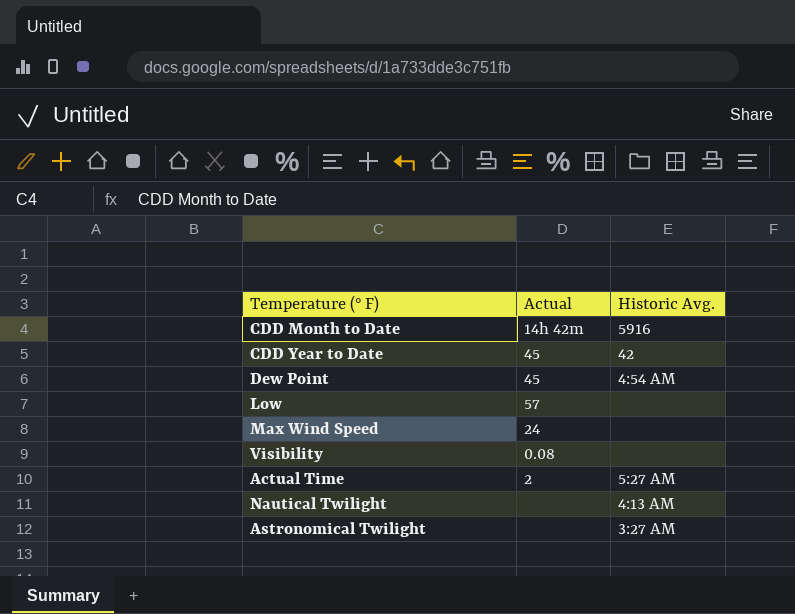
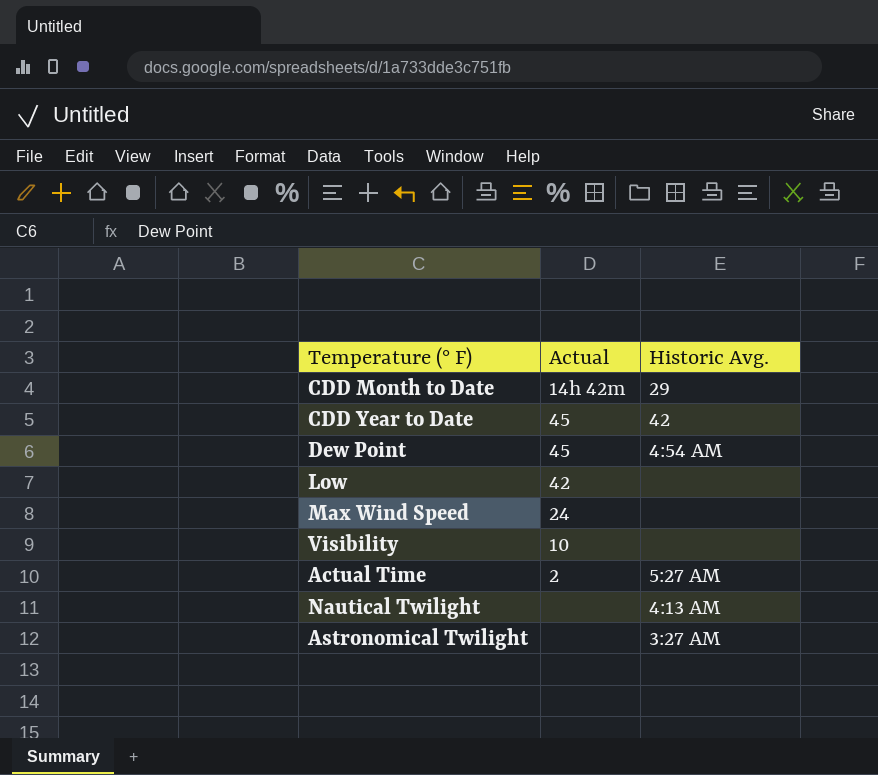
CDD Month to Date | Historic Avg.: 5916 -> 29
Low | Actual: 57 -> 42
Visibility | Actual: 0.08 -> 10

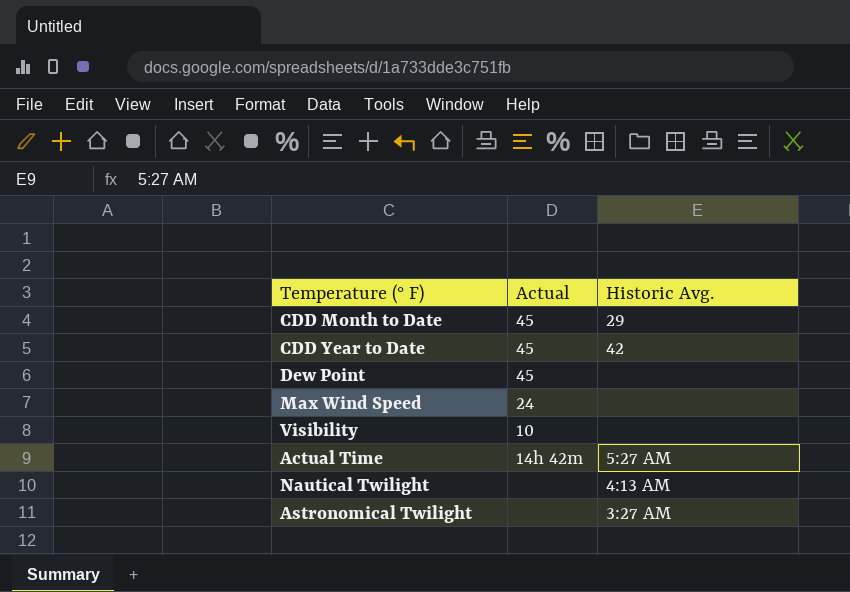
row Low: 42 | none -> none
CDD Month to Date | Actual: 14h 42m -> 45
Dew Point | Historic Avg.: 4:54 AM -> none
Actual Time | Actual: 2 -> 14h 42m

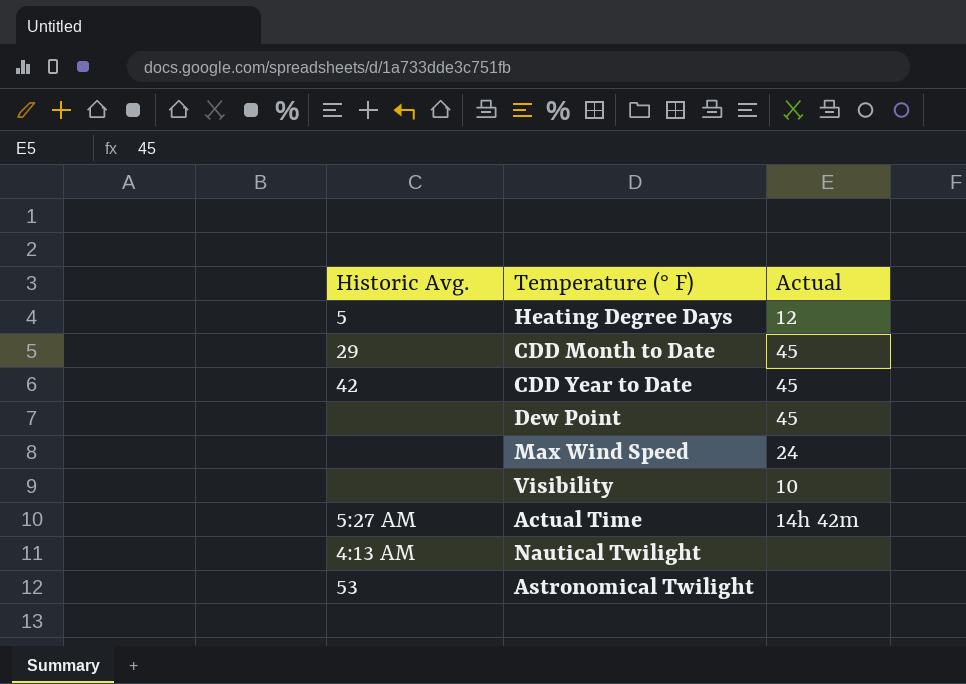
column Historic Avg. | position: 3 -> 1
row Heating Degree Days: none -> 5 | 12
Astronomical Twilight | Historic Avg.: 3:27 AM -> 53

